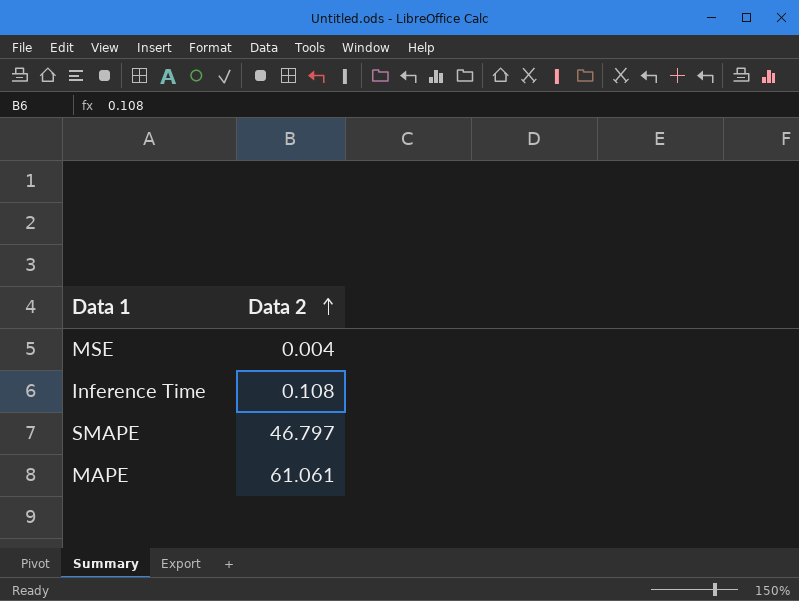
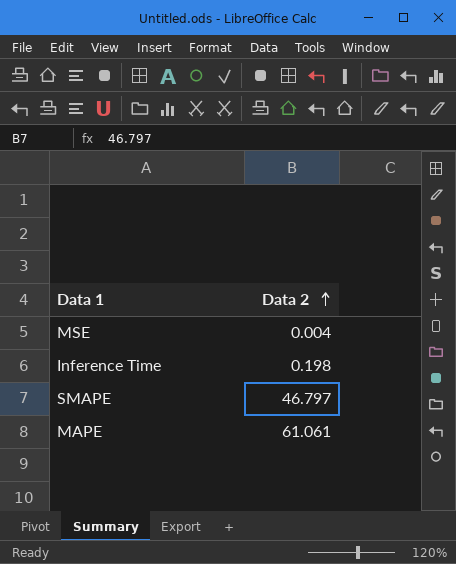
Inference Time | Data 2: 0.108 -> 0.198

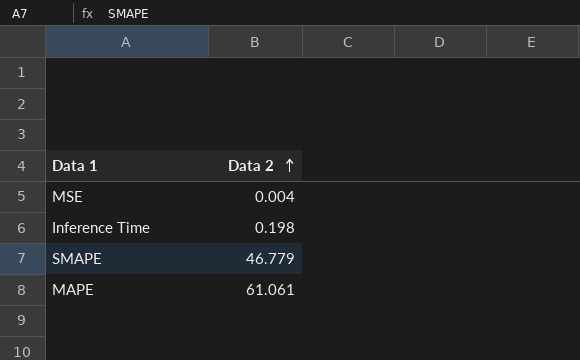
SMAPE | Data 2: 46.797 -> 46.779

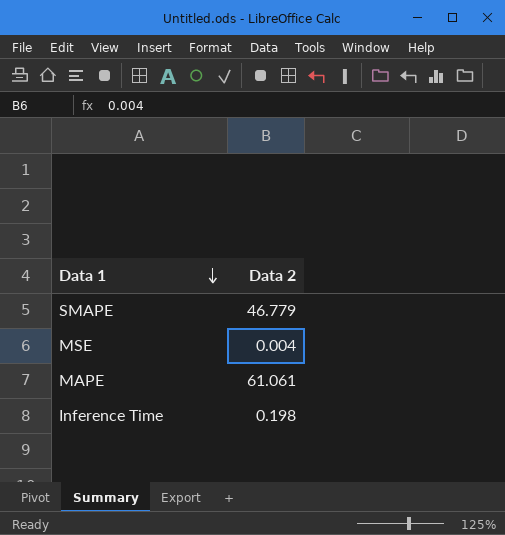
row order: Data 2 ascending -> Data 1 descending

